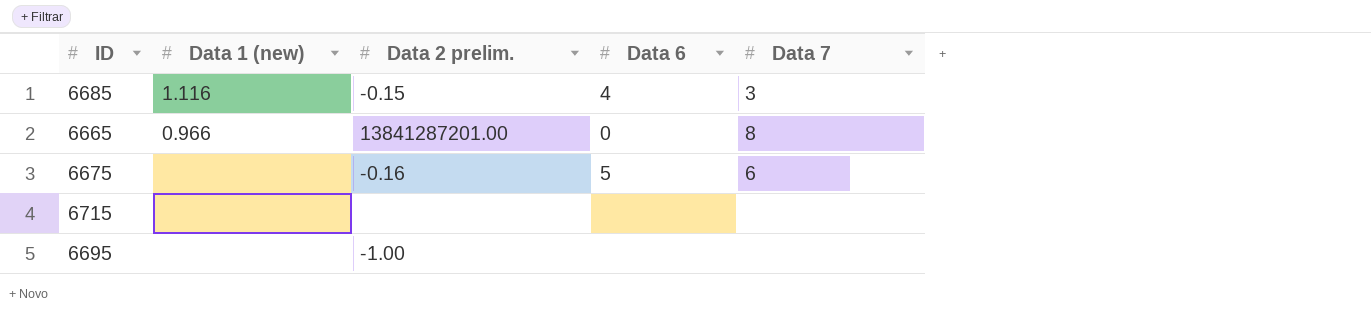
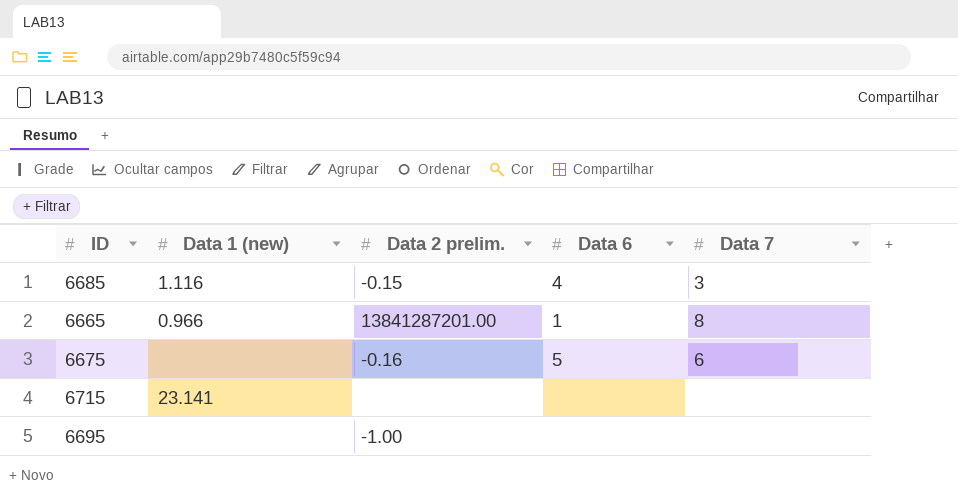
6665 | Data 6: 0 -> 1
6715 | Data 1 (new): none -> 23.141

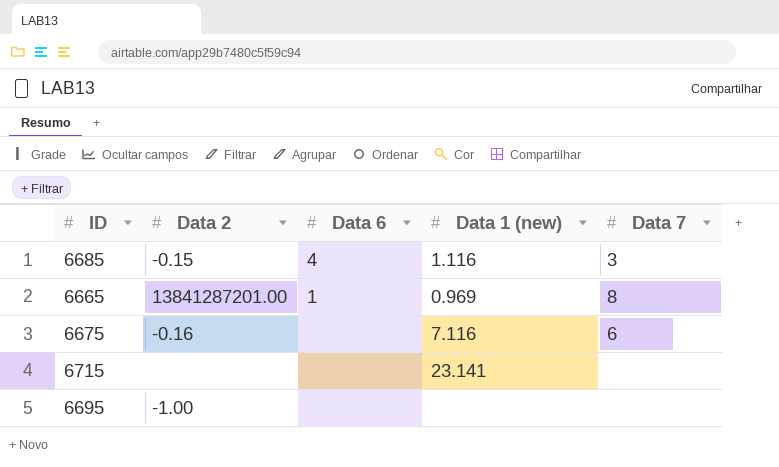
column name: Data 2 prelim. -> Data 2
column Data 1 (new) | position: 2 -> 4
6665 | Data 1 (new): 0.966 -> 0.969
6675 | Data 6: 5 -> none
6675 | Data 1 (new): none -> 7.116

